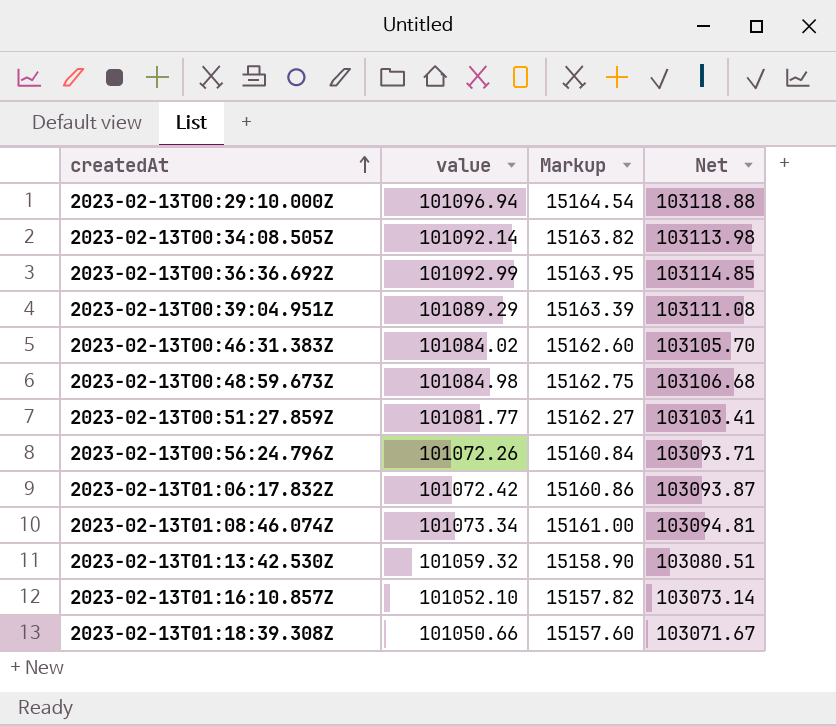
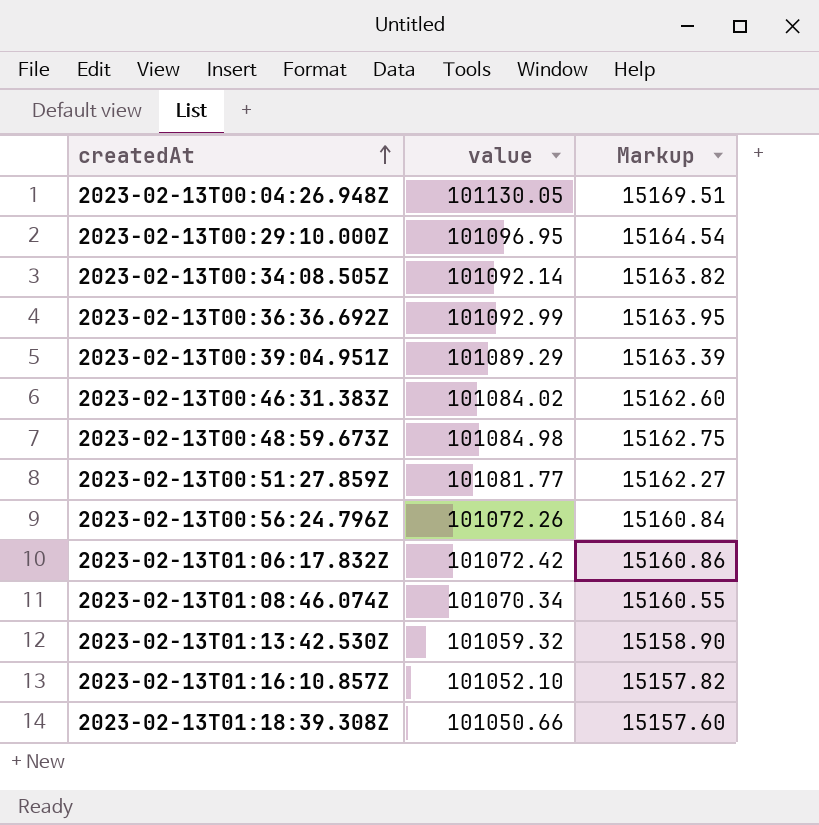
column Net | formula: [value] * 1.02 -> none
row 2023-02-13T00:04:26.948Z: none -> 101130.05 | 15169.51
2023-02-13T00:29:10.000Z | value: 101096.94 -> 101096.95
2023-02-13T01:08:46.074Z | value: 101073.34 -> 101070.34
2023-02-13T01:08:46.074Z | Markup: 15161.00 -> 15160.55

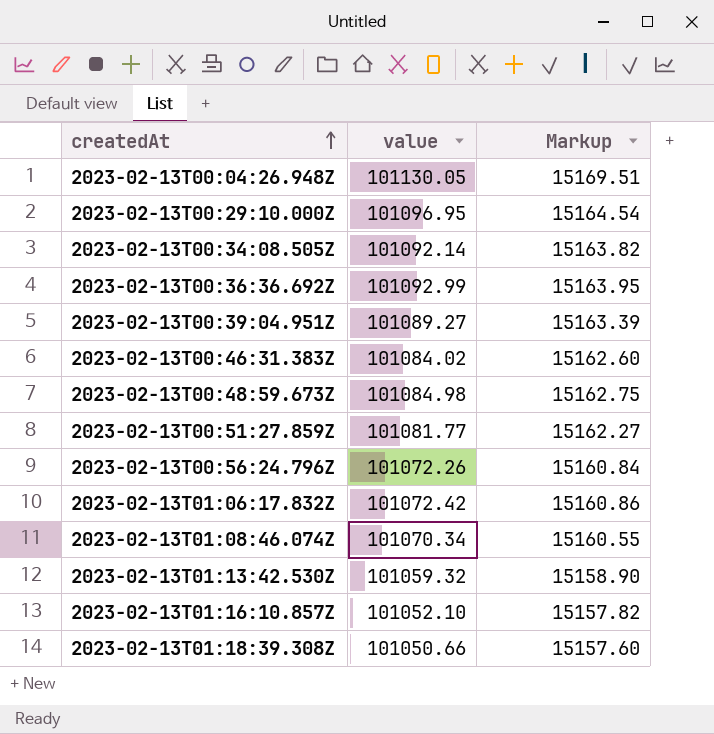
2023-02-13T00:39:04.951Z | value: 101089.29 -> 101089.27

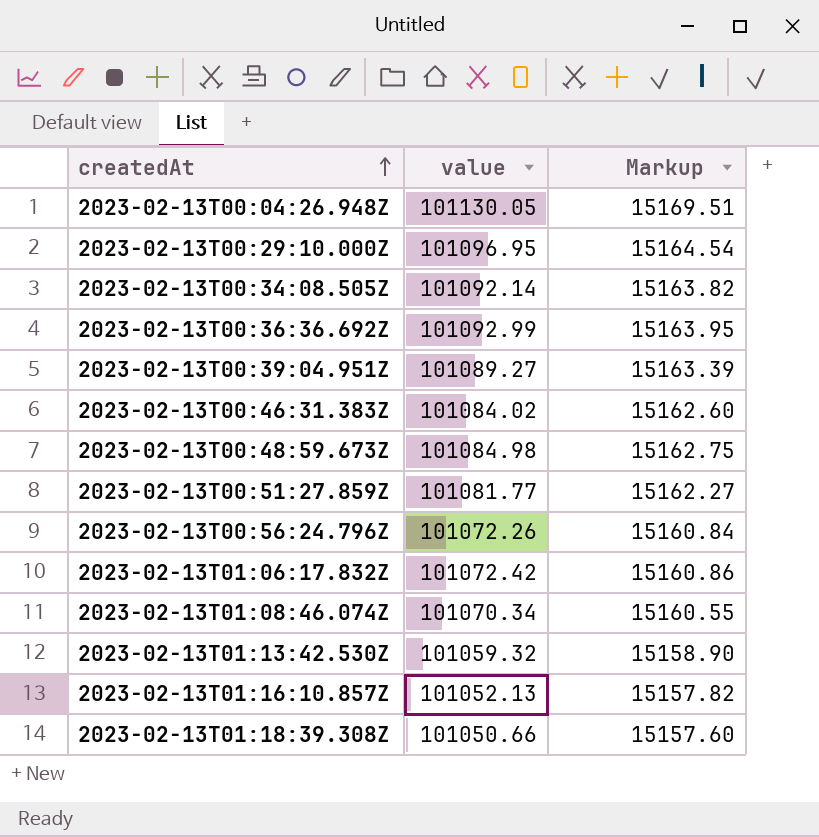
2023-02-13T01:16:10.857Z | value: 101052.10 -> 101052.13

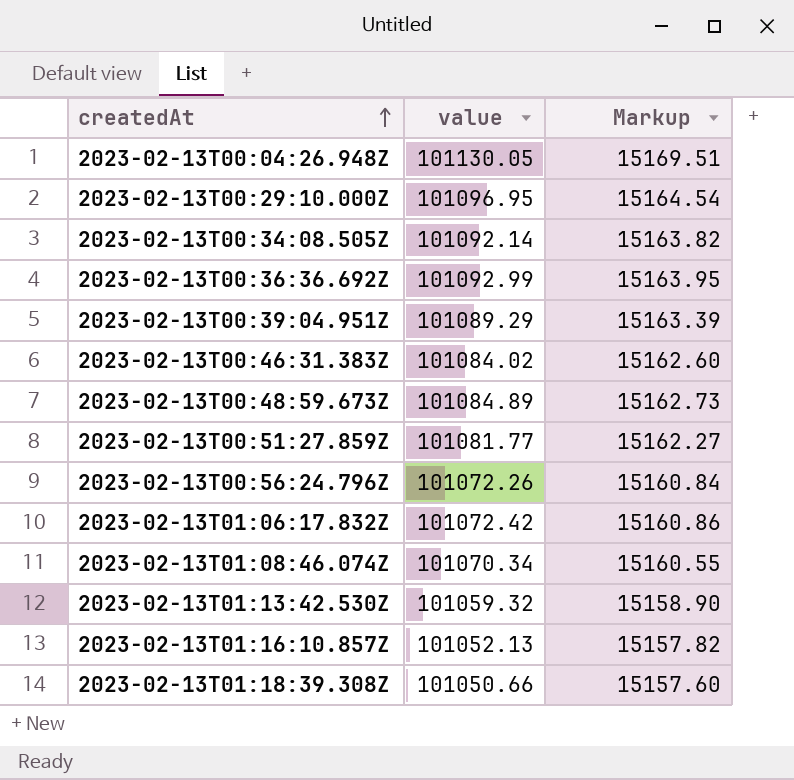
2023-02-13T00:39:04.951Z | value: 101089.27 -> 101089.29
2023-02-13T00:48:59.673Z | value: 101084.98 -> 101084.89
2023-02-13T00:48:59.673Z | Markup: 15162.75 -> 15162.73

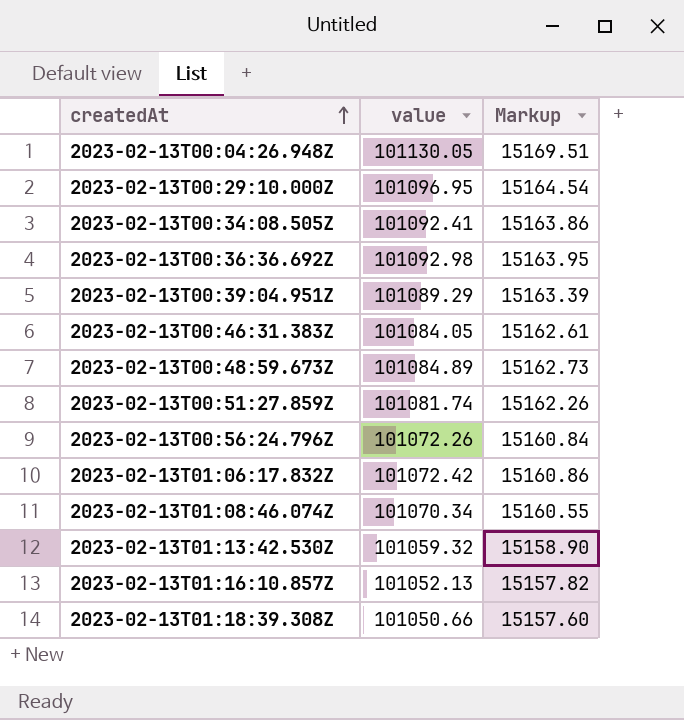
2023-02-13T00:34:08.505Z | value: 101092.14 -> 101092.41
2023-02-13T00:34:08.505Z | Markup: 15163.82 -> 15163.86
2023-02-13T00:36:36.692Z | value: 101092.99 -> 101092.98
2023-02-13T00:46:31.383Z | value: 101084.02 -> 101084.05
2023-02-13T00:46:31.383Z | Markup: 15162.60 -> 15162.61
2023-02-13T00:51:27.859Z | value: 101081.77 -> 101081.74
2023-02-13T00:51:27.859Z | Markup: 15162.27 -> 15162.26

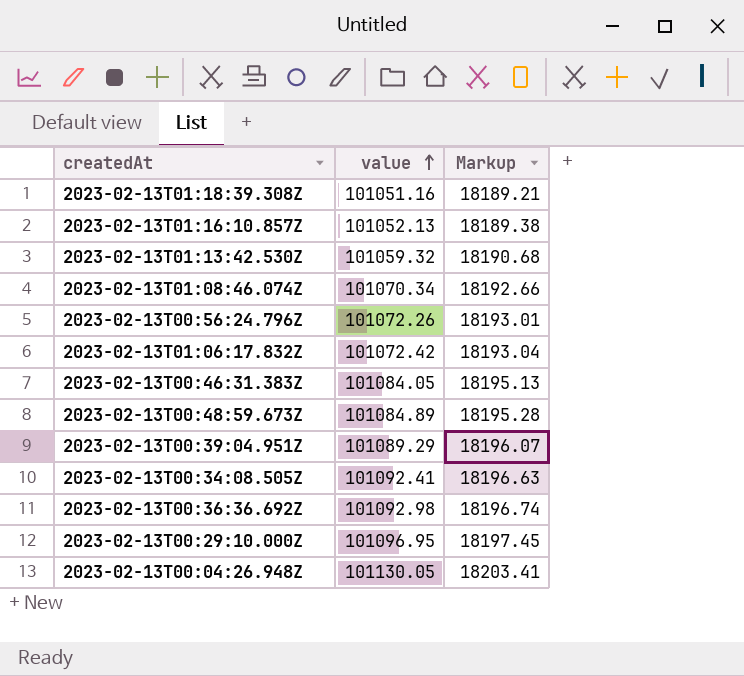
row order: createdAt ascending -> value ascending
column Markup | formula: [value] * 0.15 -> [value] * 0.18
row 2023-02-13T00:51:27.859Z: 101081.74 | 15162.26 -> none
2023-02-13T01:18:39.308Z | value: 101050.66 -> 101051.16

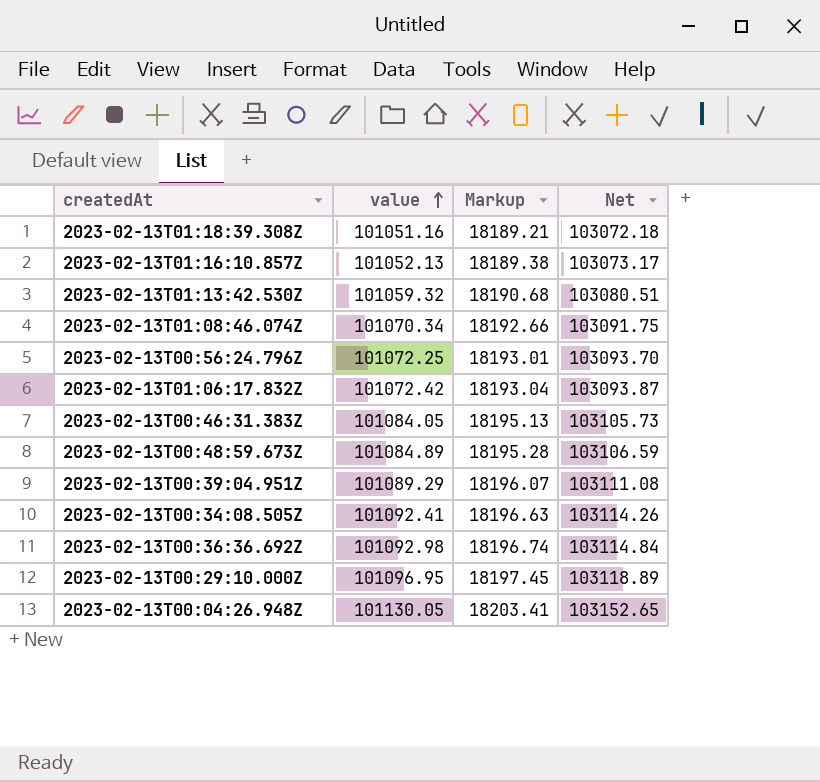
column Net | formula: none -> [value] * 1.02
2023-02-13T00:56:24.796Z | value: 101072.26 -> 101072.25

